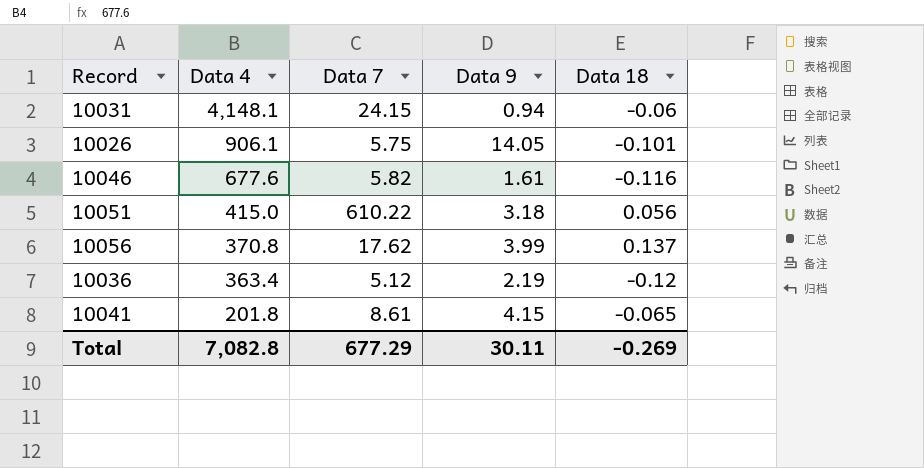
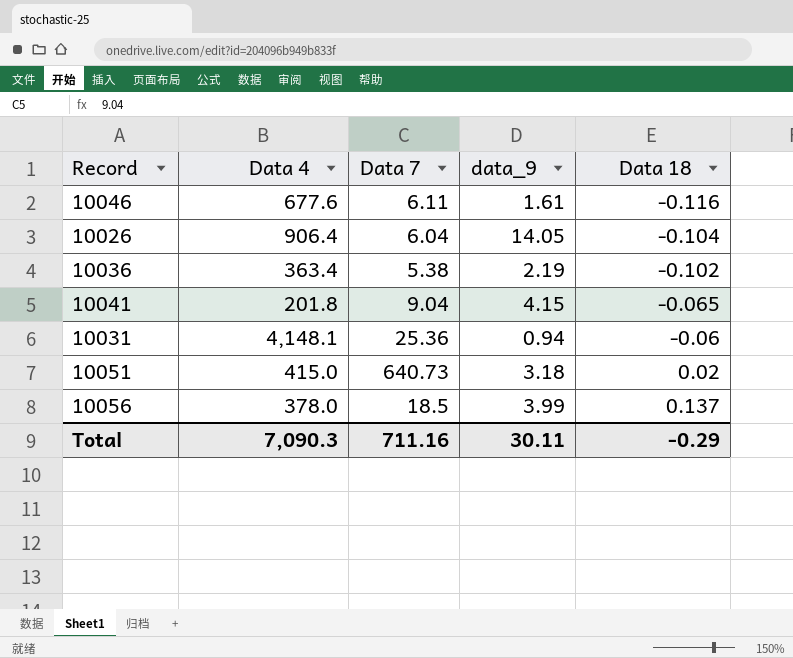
row order: Data 4 descending -> Data 18 ascending
column name: Data 9 -> data_9
10046 | Data 7: 5.82 -> 6.11
10026 | Data 4: 906.1 -> 906.4
10026 | Data 7: 5.75 -> 6.04
10026 | Data 18: -0.101 -> -0.104
10036 | Data 7: 5.12 -> 5.38
10036 | Data 18: -0.12 -> -0.102
10041 | Data 7: 8.61 -> 9.04
10031 | Data 7: 24.15 -> 25.36
10051 | Data 7: 610.22 -> 640.73
10051 | Data 18: 0.056 -> 0.02
10056 | Data 4: 370.8 -> 378.0
10056 | Data 7: 17.62 -> 18.5
Total | Data 4: 7,082.8 -> 7,090.3
Total | Data 7: 677.29 -> 711.16
Total | Data 18: -0.269 -> -0.29

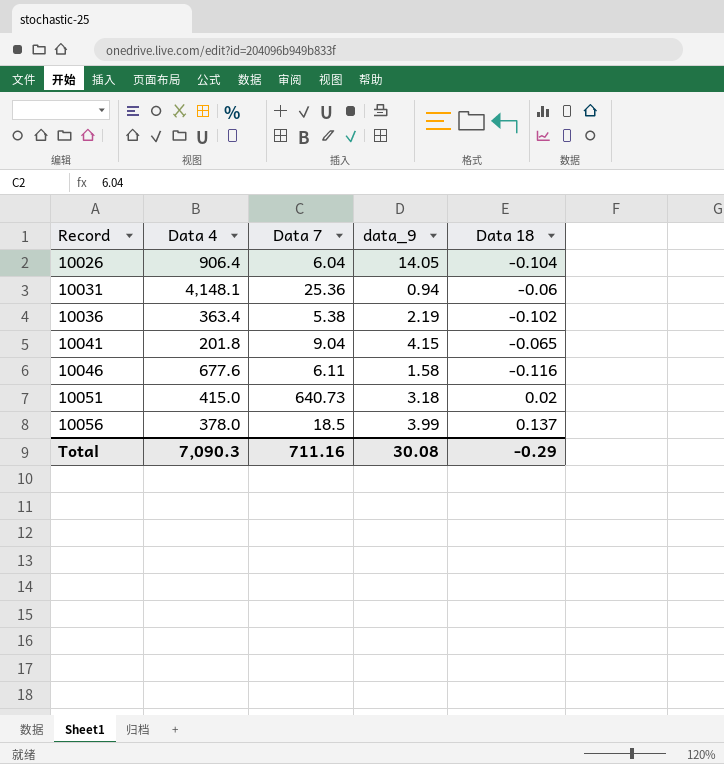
row order: Data 18 ascending -> Record ascending
10046 | data_9: 1.61 -> 1.58
Total | data_9: 30.11 -> 30.08

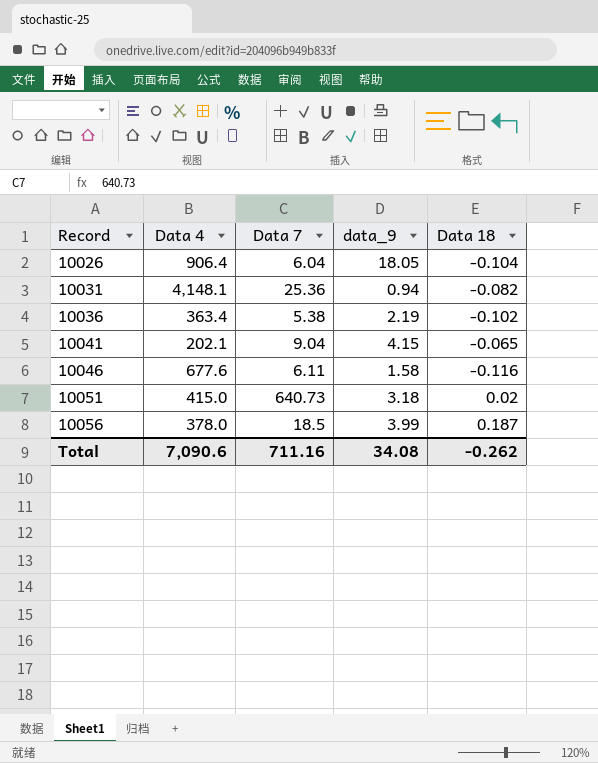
10026 | data_9: 14.05 -> 18.05
10031 | Data 18: -0.06 -> -0.082
10041 | Data 4: 201.8 -> 202.1
10056 | Data 18: 0.137 -> 0.187
Total | Data 4: 7,090.3 -> 7,090.6
Total | data_9: 30.08 -> 34.08
Total | Data 18: -0.29 -> -0.262

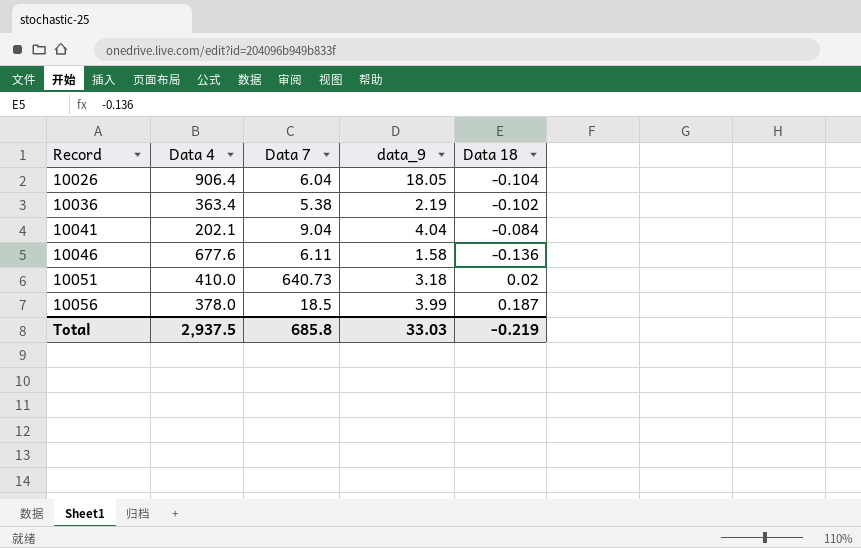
row 10031: 4,148.1 | 25.36 | 0.94 | -0.082 -> none
10041 | data_9: 4.15 -> 4.04
10041 | Data 18: -0.065 -> -0.084
10046 | Data 18: -0.116 -> -0.136
10051 | Data 4: 415.0 -> 410.0
Total | Data 4: 7,090.6 -> 2,937.5
Total | Data 7: 711.16 -> 685.8
Total | data_9: 34.08 -> 33.03
Total | Data 18: -0.262 -> -0.219

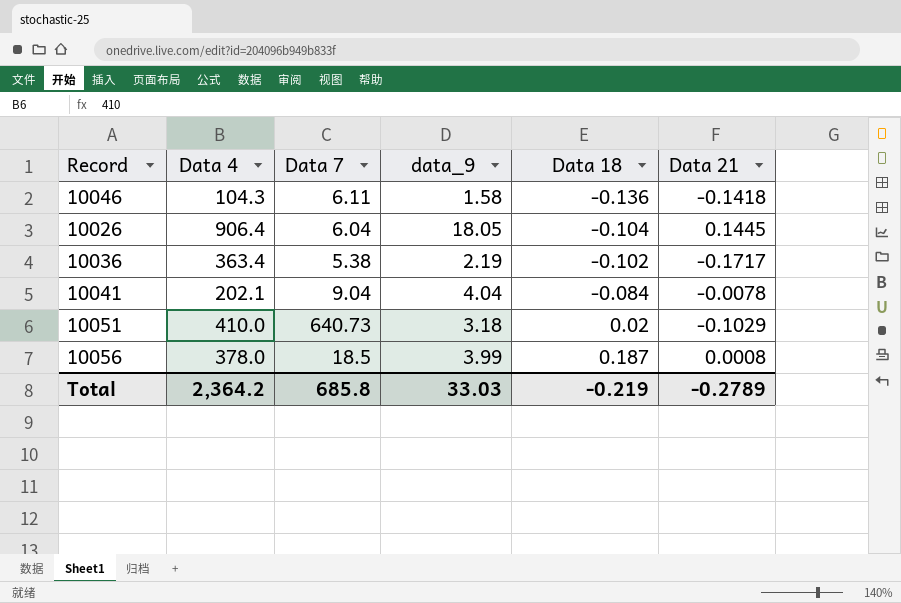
row order: Record ascending -> Data 18 ascending
column Data 21 | position: none -> 6
10046 | Data 4: 677.6 -> 104.3
Total | Data 4: 2,937.5 -> 2,364.2

